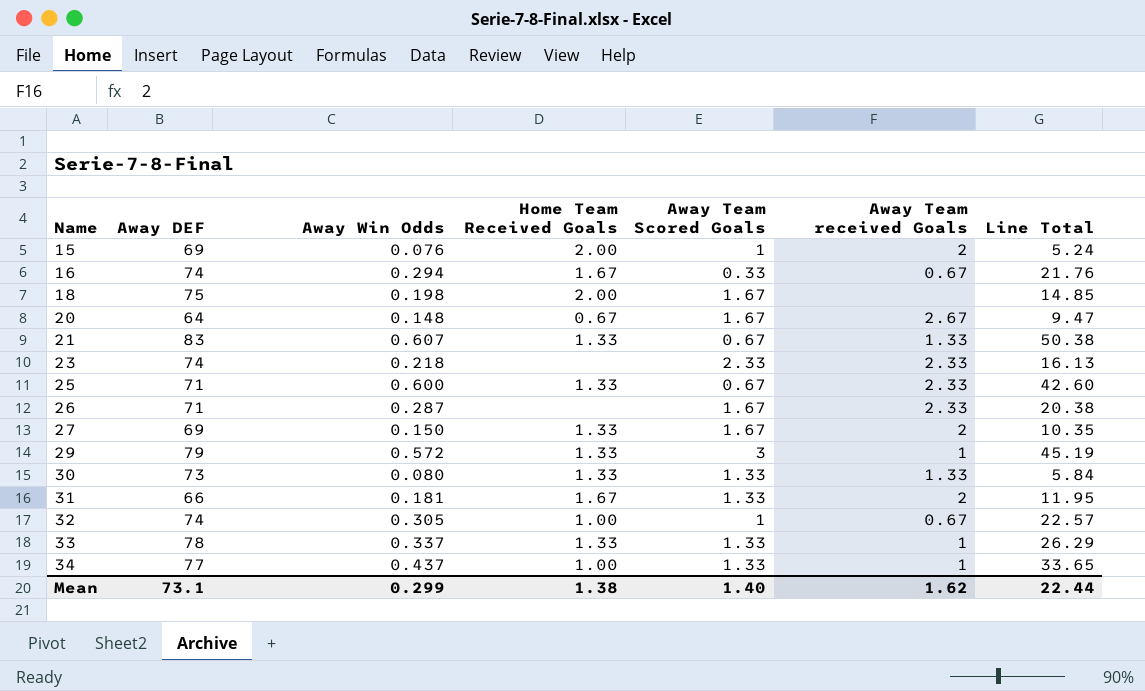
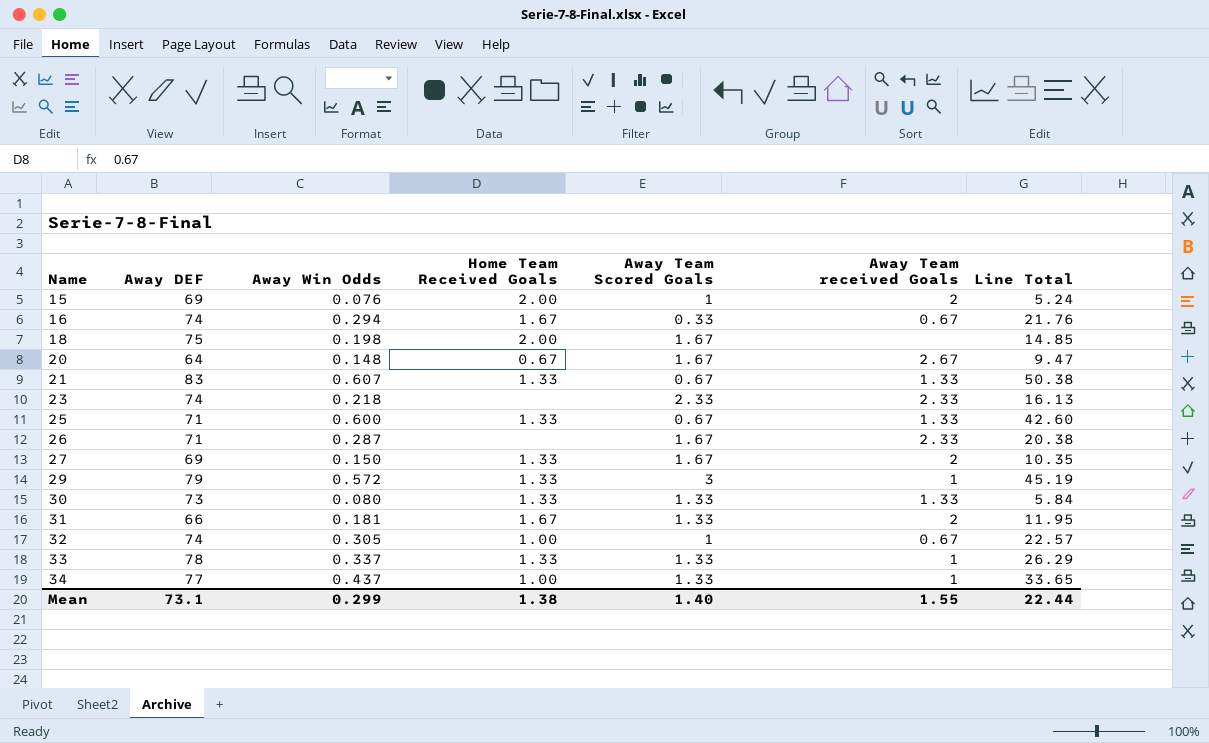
25 | Away Team received Goals: 2.33 -> 1.33
Mean | Away Team received Goals: 1.62 -> 1.55

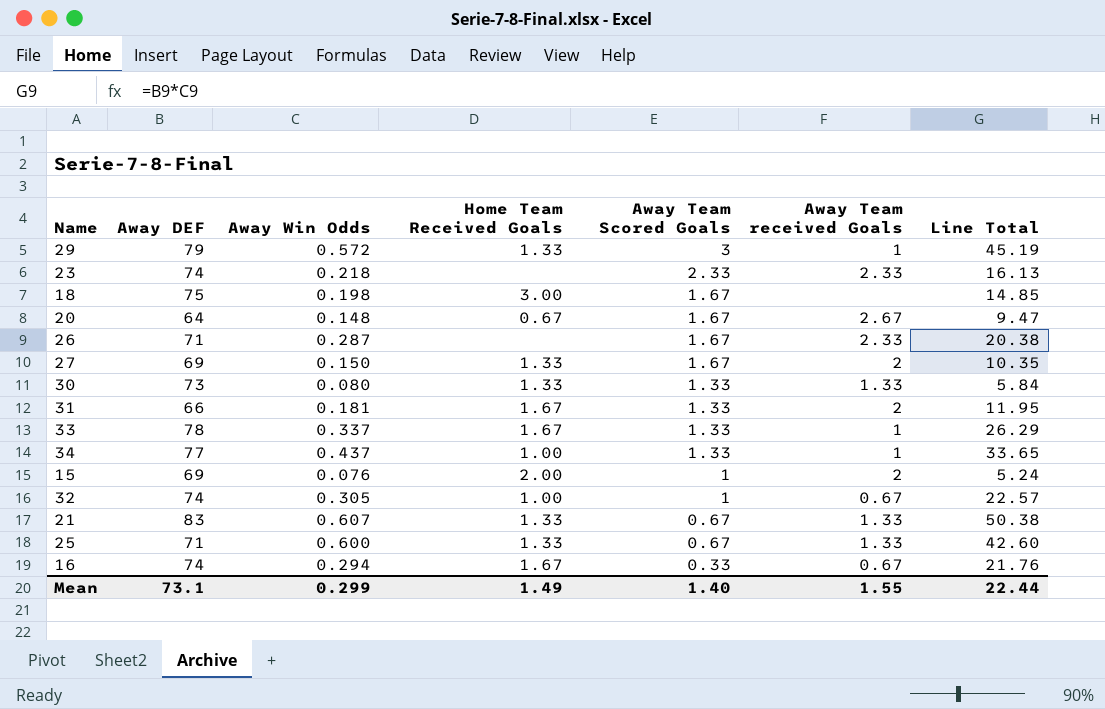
row order: Name ascending -> Away Team Scored Goals descending
18 | Home Team Received Goals: 2.00 -> 3.00
33 | Home Team Received Goals: 1.33 -> 1.67
Mean | Home Team Received Goals: 1.38 -> 1.49

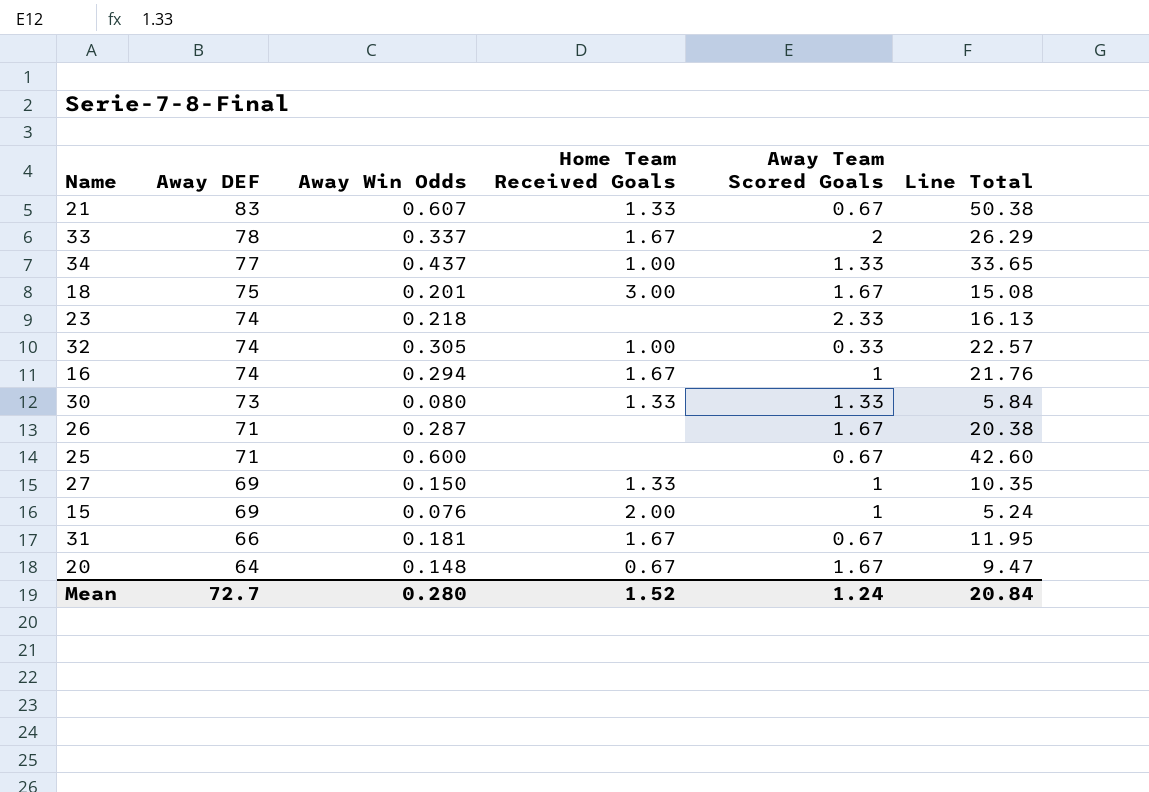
row order: Away Team Scored Goals descending -> Away DEF descending
column Away Team received Goals | position: 6 -> none
row 29: 79 | 0.572 | 1.33 | 3 | 1 | 45.19 -> none
33 | Away Team Scored Goals: 1.33 -> 2
18 | Away Win Odds: 0.198 -> 0.201
18 | Line Total: 14.85 -> 15.08
32 | Away Team Scored Goals: 1 -> 0.33
16 | Away Team Scored Goals: 0.33 -> 1
25 | Home Team Received Goals: 1.33 -> none
27 | Away Team Scored Goals: 1.67 -> 1
31 | Away Team Scored Goals: 1.33 -> 0.67
Mean | Away DEF: 73.1 -> 72.7
Mean | Away Win Odds: 0.299 -> 0.280
Mean | Home Team Received Goals: 1.49 -> 1.52
Mean | Away Team Scored Goals: 1.40 -> 1.24
Mean | Line Total: 22.44 -> 20.84

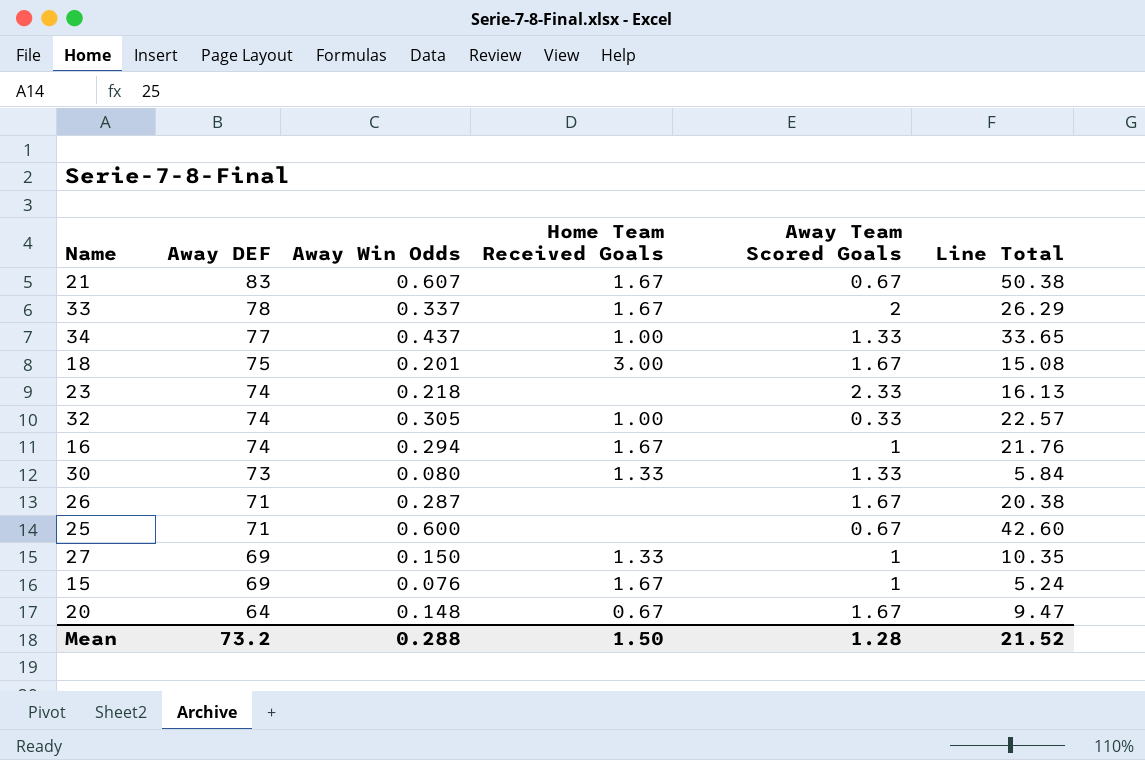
row 31: 66 | 0.181 | 1.67 | 0.67 | 11.95 -> none
21 | Home Team Received Goals: 1.33 -> 1.67
15 | Home Team Received Goals: 2.00 -> 1.67
Mean | Away DEF: 72.7 -> 73.2
Mean | Away Win Odds: 0.280 -> 0.288
Mean | Home Team Received Goals: 1.52 -> 1.50
Mean | Away Team Scored Goals: 1.24 -> 1.28
Mean | Line Total: 20.84 -> 21.52

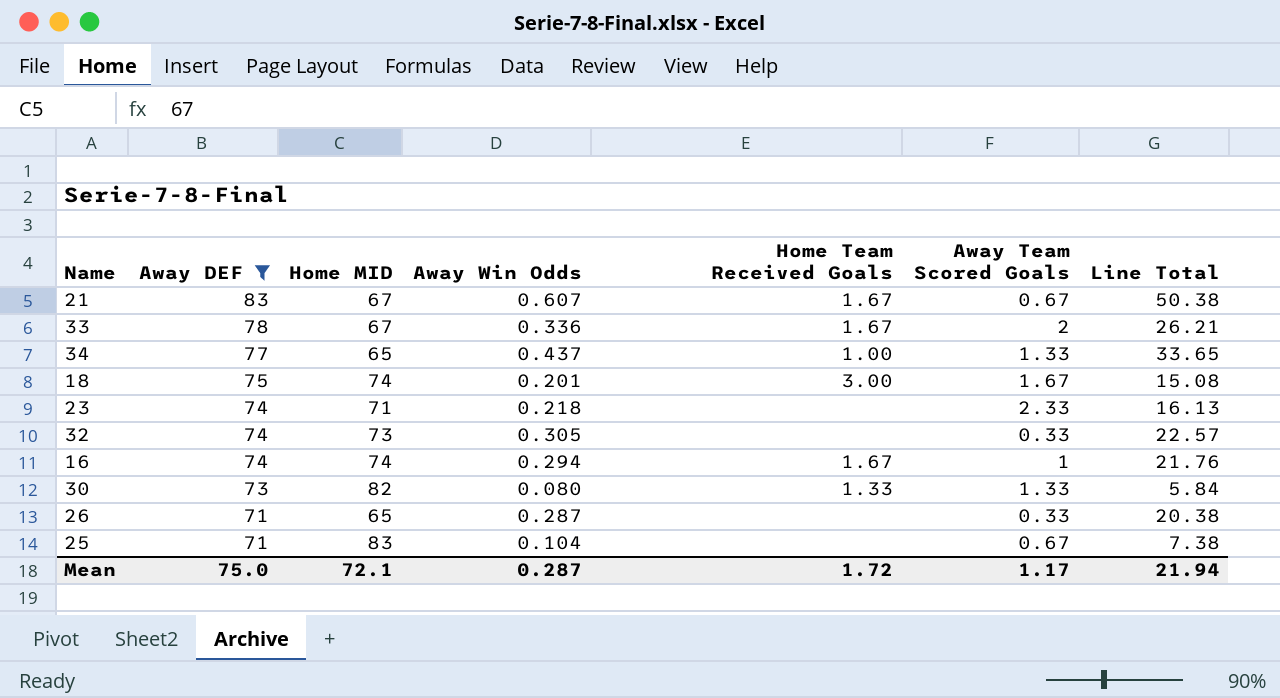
filter: none -> Away DEF >= 71
column Home MID | position: none -> 3
33 | Away Win Odds: 0.337 -> 0.336
33 | Line Total: 26.29 -> 26.21
32 | Home Team Received Goals: 1.00 -> none
26 | Away Team Scored Goals: 1.67 -> 0.33
25 | Away Win Odds: 0.600 -> 0.104
25 | Line Total: 42.60 -> 7.38
Mean | Away DEF: 73.2 -> 75.0
Mean | Away Win Odds: 0.288 -> 0.287
Mean | Home Team Received Goals: 1.50 -> 1.72
Mean | Away Team Scored Goals: 1.28 -> 1.17
Mean | Line Total: 21.52 -> 21.94

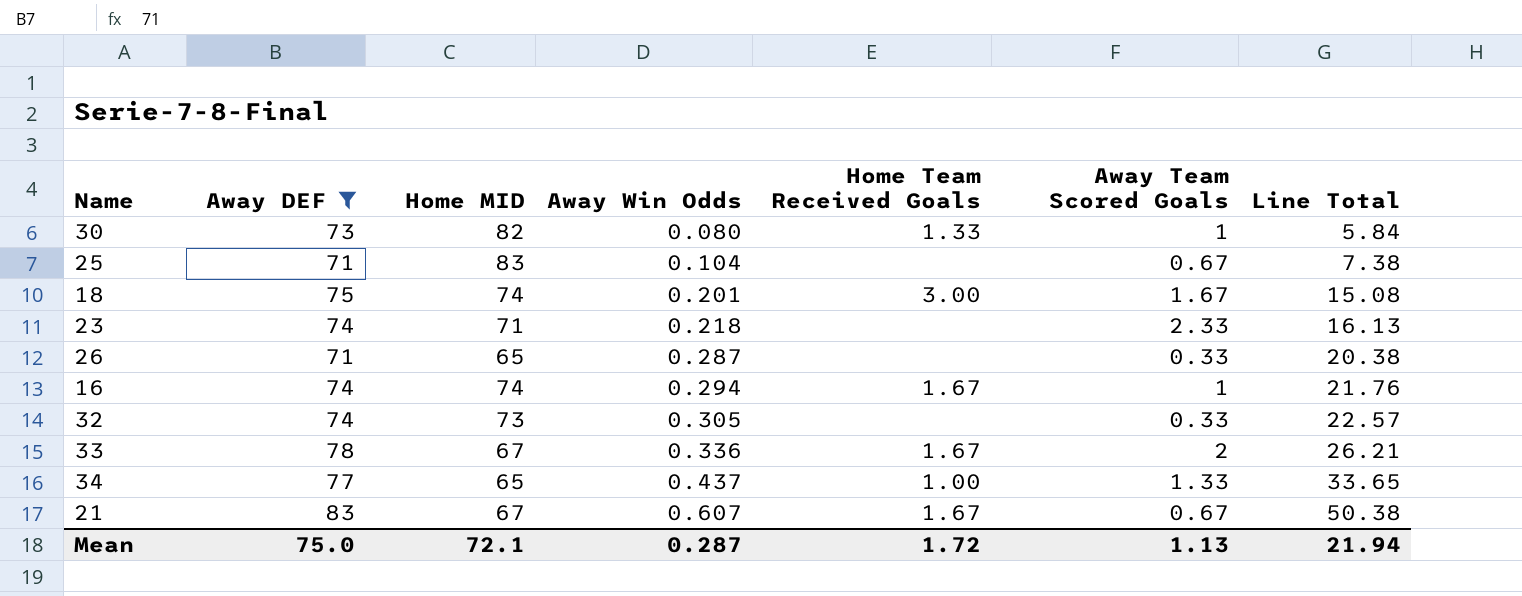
row order: Away DEF descending -> Away Win Odds ascending
30 | Away Team Scored Goals: 1.33 -> 1
Mean | Away Team Scored Goals: 1.17 -> 1.13

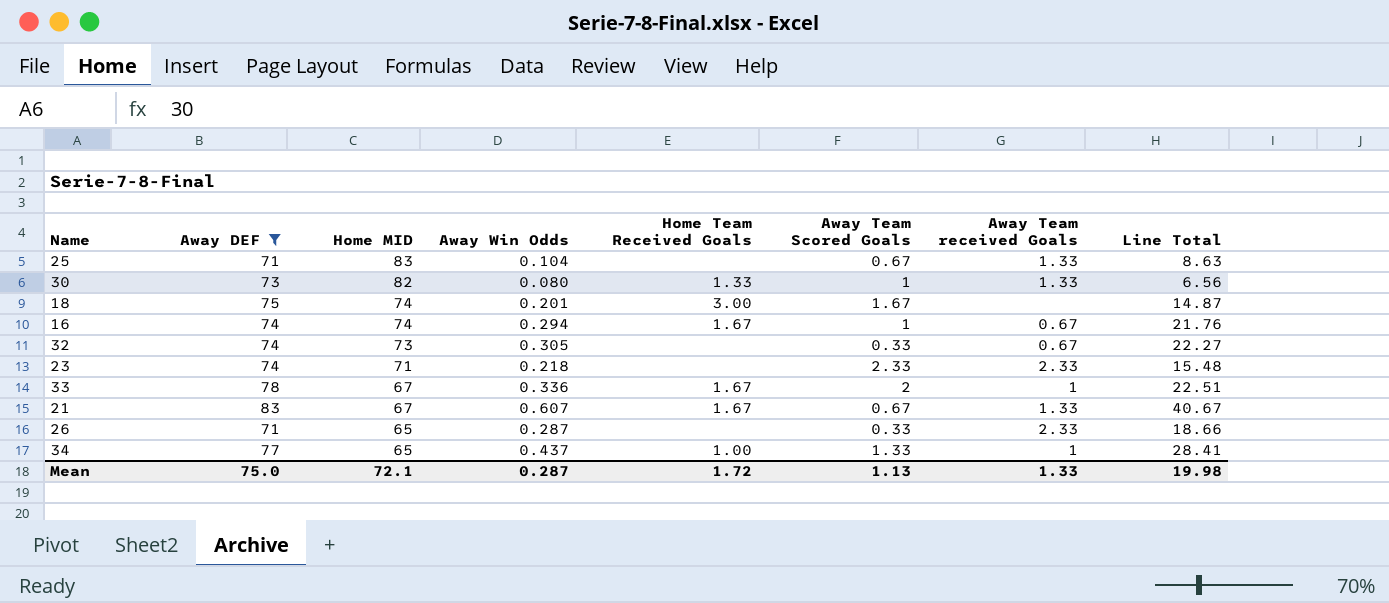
row order: Away Win Odds ascending -> Home MID descending
column Away Team received Goals | position: none -> 7
column Line Total | formula: [Away DEF] * [Away Win Odds] -> [Home MID] * [Away Win Odds]
Mean | Line Total: 21.94 -> 19.98

